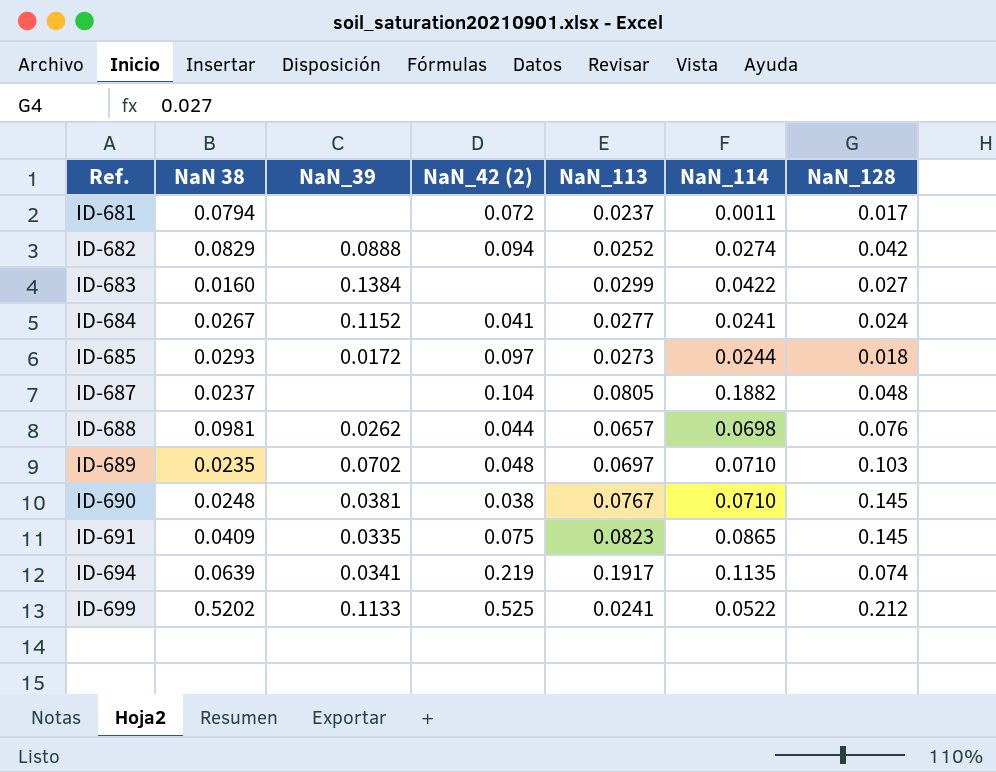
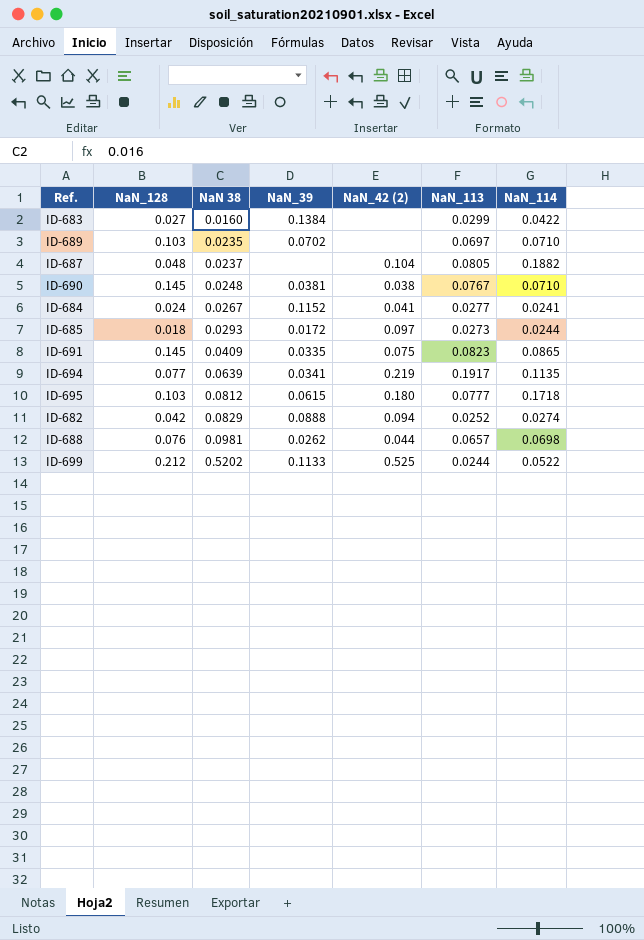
row order: Ref. ascending -> NaN 38 ascending
column NaN_128 | position: 7 -> 2
row ID-681: 0.0794 | none | 0.072 | 0.0237 | 0.0011 | 0.017 -> none
ID-689 | NaN_42 (2): 0.048 -> none
ID-694 | NaN_128: 0.074 -> 0.077
row ID-695: none -> 0.103 | 0.0812 | 0.0615 | 0.180 | 0.0777 | 0.1718
ID-699 | NaN_113: 0.0241 -> 0.0244

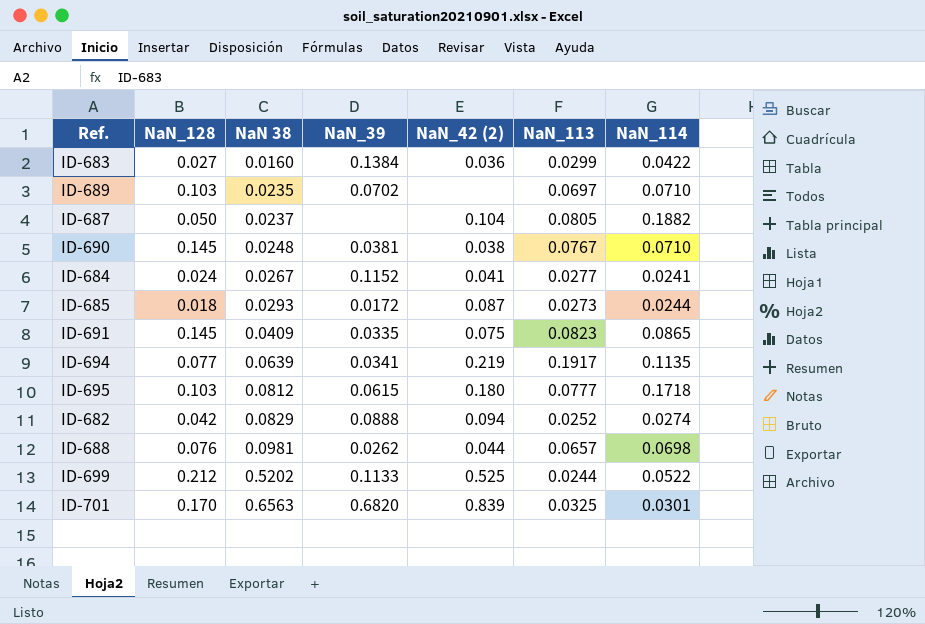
ID-683 | NaN_42 (2): none -> 0.036
ID-687 | NaN_128: 0.048 -> 0.050
ID-685 | NaN_42 (2): 0.097 -> 0.087
row ID-701: none -> 0.170 | 0.6563 | 0.6820 | 0.839 | 0.0325 | 0.0301

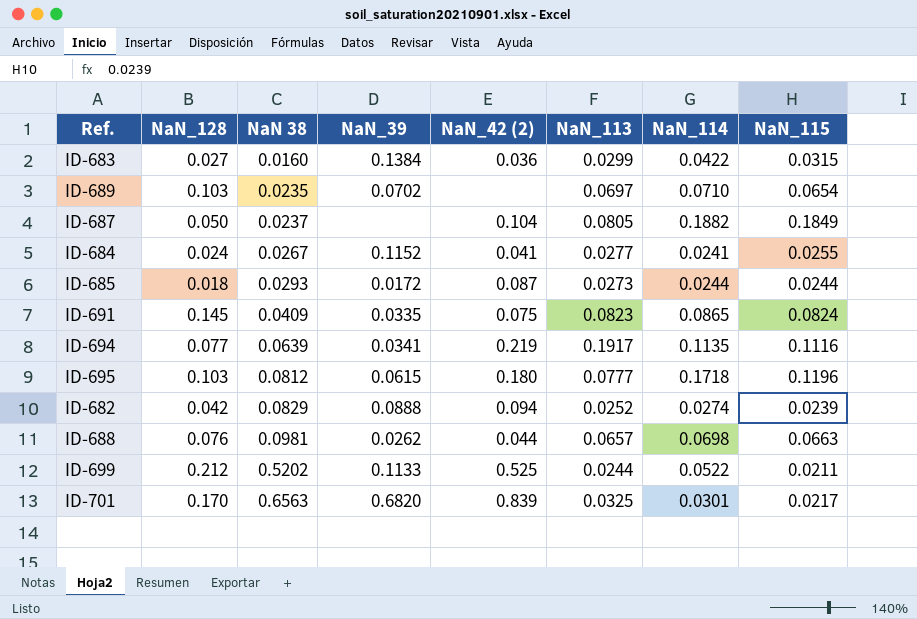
column NaN_115 | position: none -> 8
row ID-690: 0.145 | 0.0248 | 0.0381 | 0.038 | 0.0767 | 0.0710 -> none

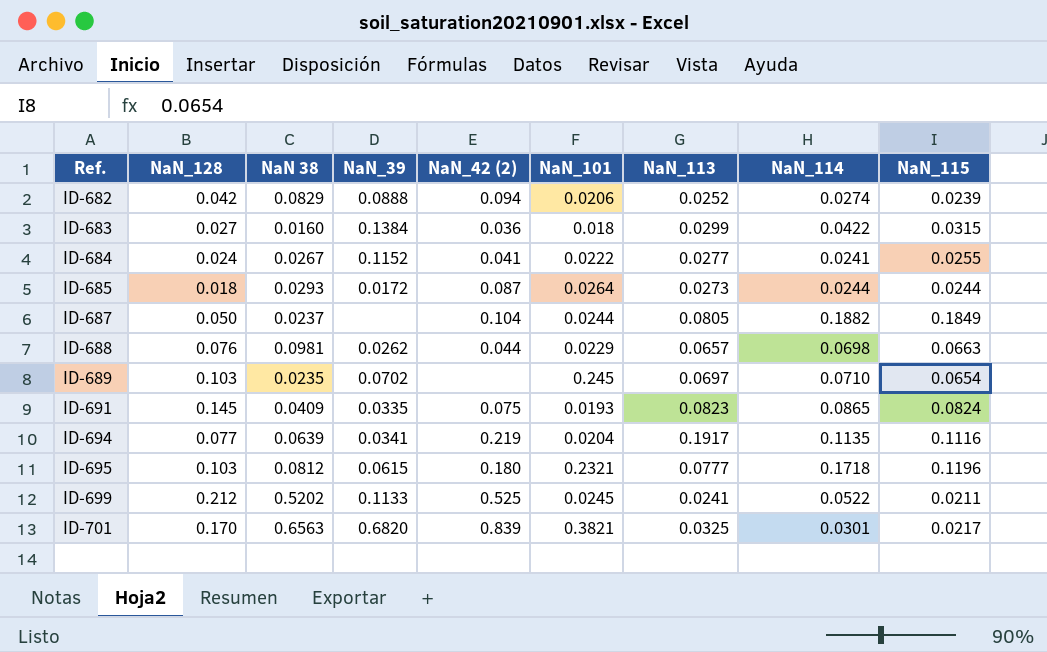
row order: NaN 38 ascending -> Ref. ascending
column NaN_101 | position: none -> 6
ID-699 | NaN_113: 0.0244 -> 0.0241

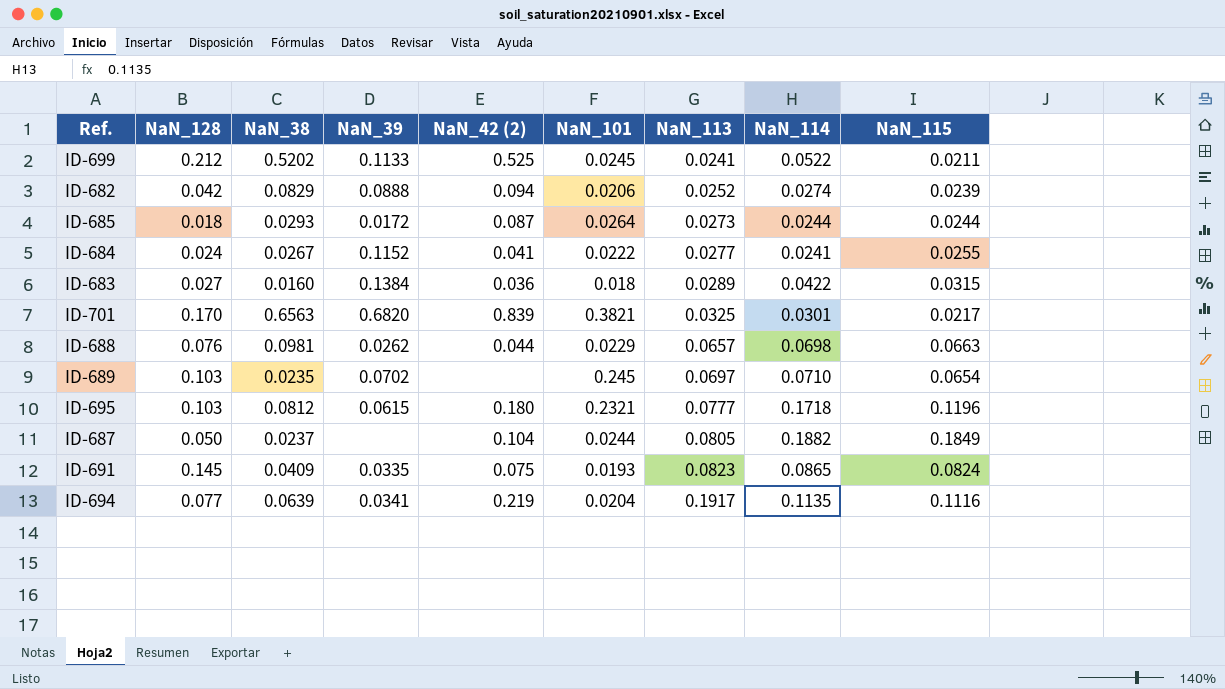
row order: Ref. ascending -> NaN_113 ascending
column name: NaN 38 -> NaN_38
ID-683 | NaN_113: 0.0299 -> 0.0289

